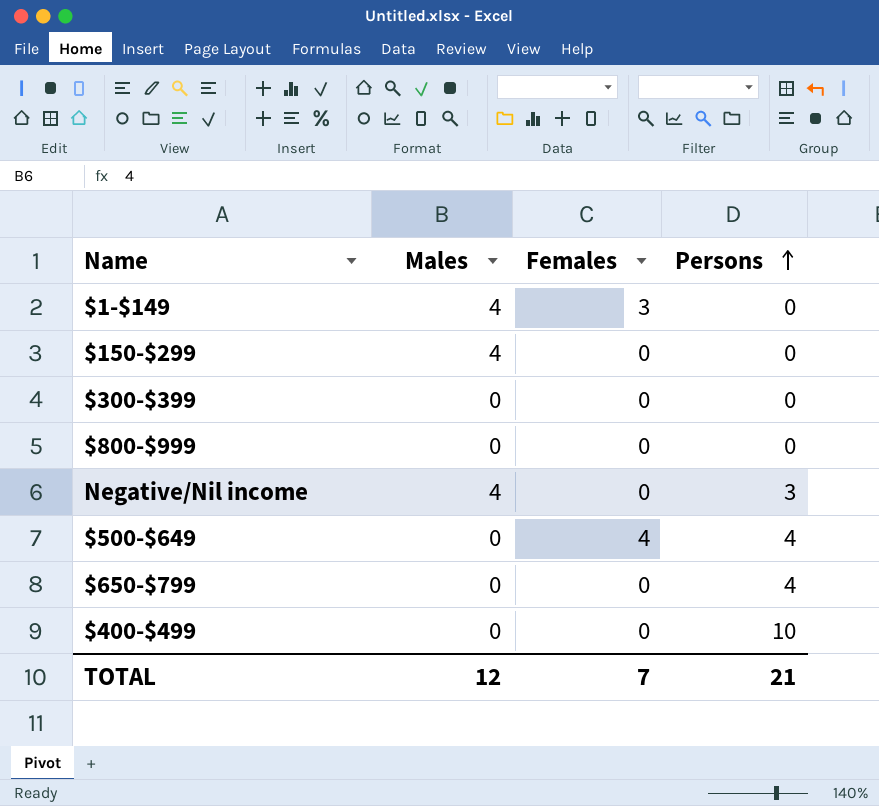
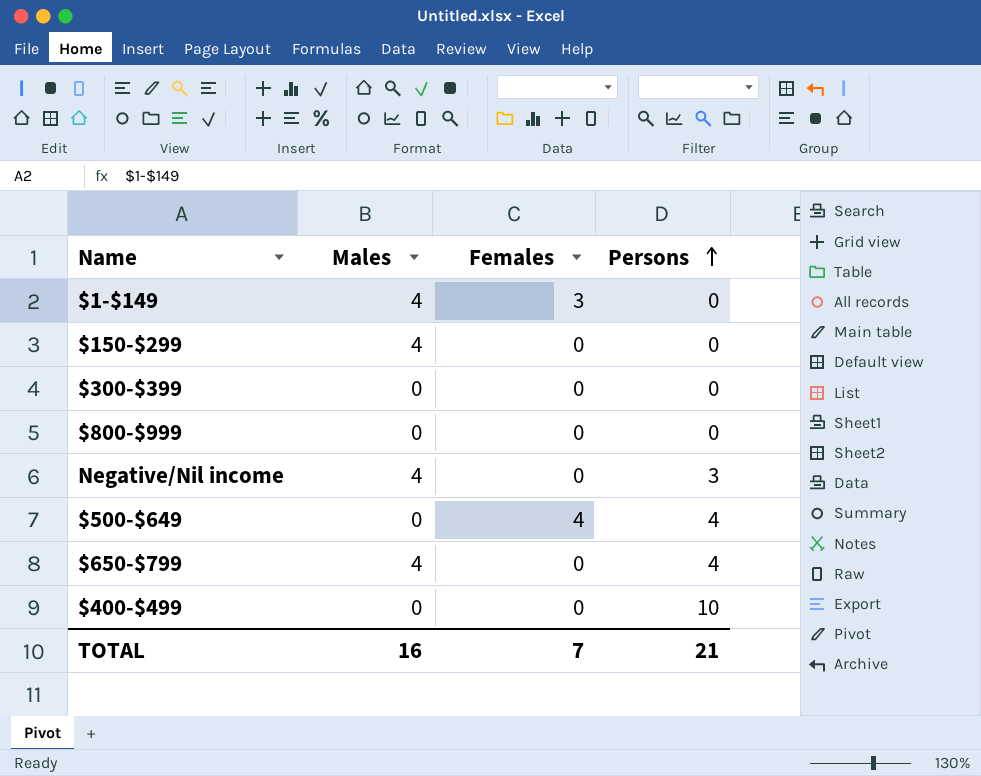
$650-$799 | Males: 0 -> 4
TOTAL | Males: 12 -> 16

